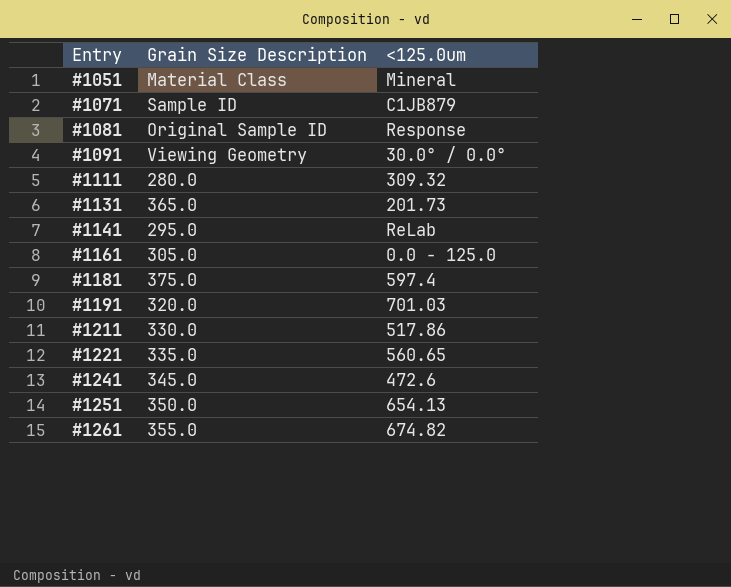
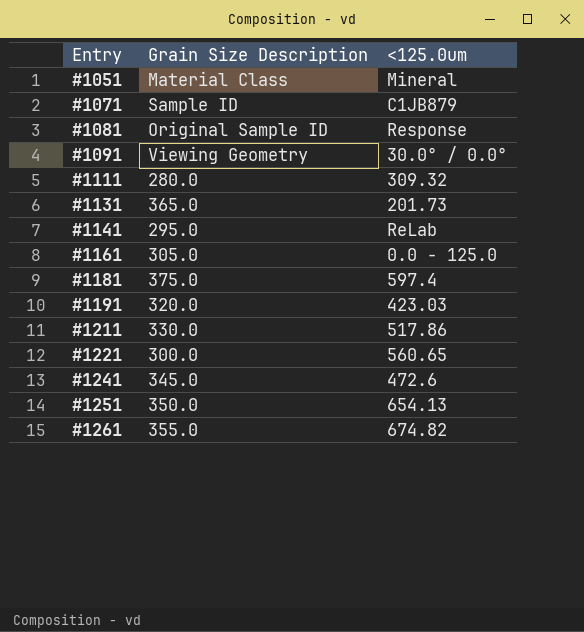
#1191 | <125.0um: 701.03 -> 423.03
#1221 | Grain Size Description: 335.0 -> 300.0

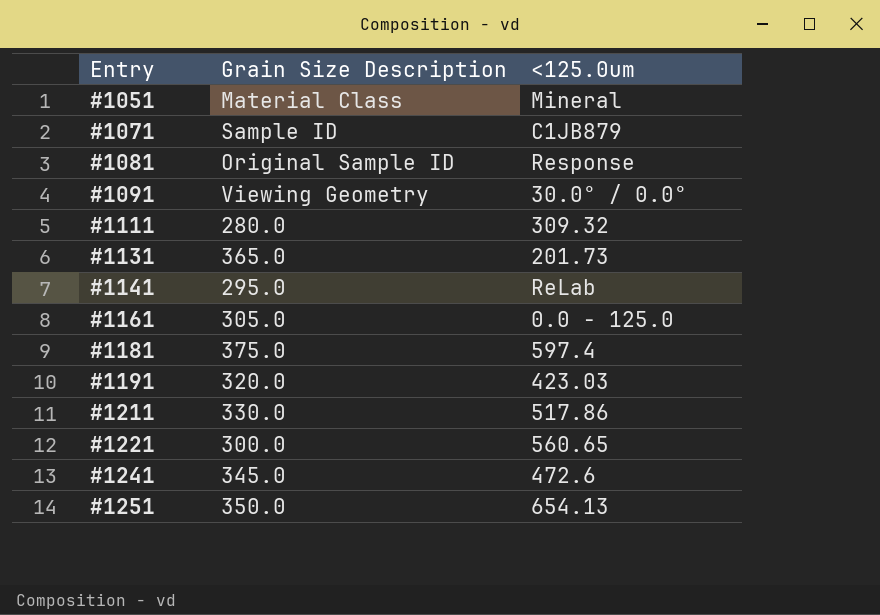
row #1261: 355.0 | 674.82 -> none

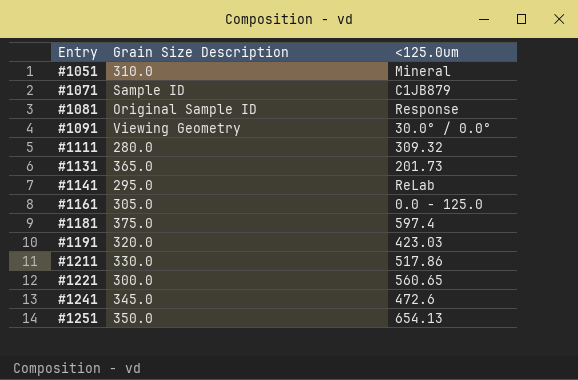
#1051 | Grain Size Description: Material Class -> 310.0

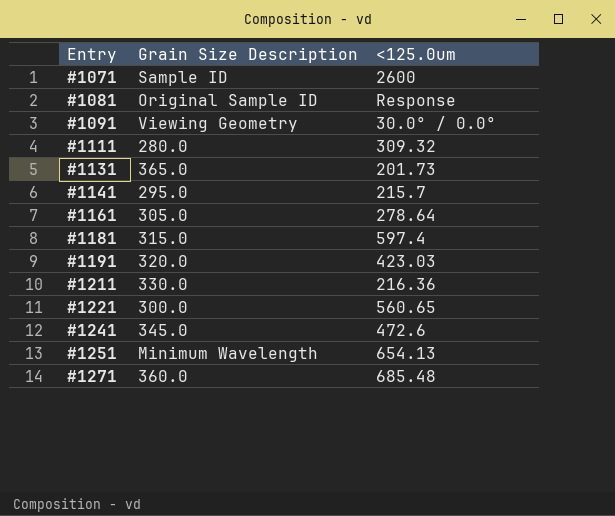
row #1051: 310.0 | Mineral -> none
#1071 | <125.0um: C1JB879 -> 2600
#1141 | <125.0um: ReLab -> 215.7
#1161 | <125.0um: 0.0 - 125.0 -> 278.64
#1181 | Grain Size Description: 375.0 -> 315.0
#1211 | <125.0um: 517.86 -> 216.36
#1251 | Grain Size Description: 350.0 -> Minimum Wavelength
row #1271: none -> 360.0 | 685.48

